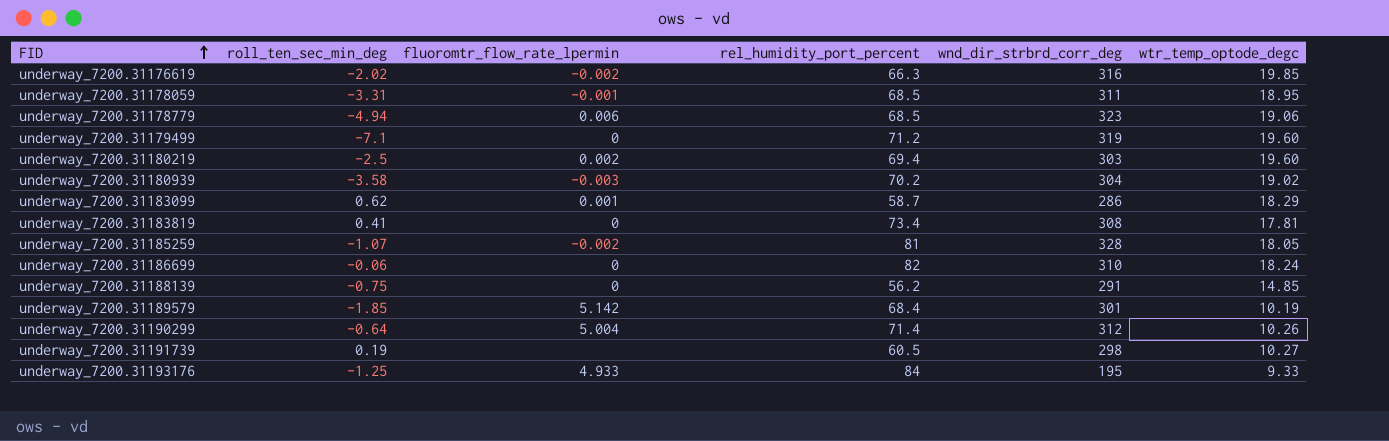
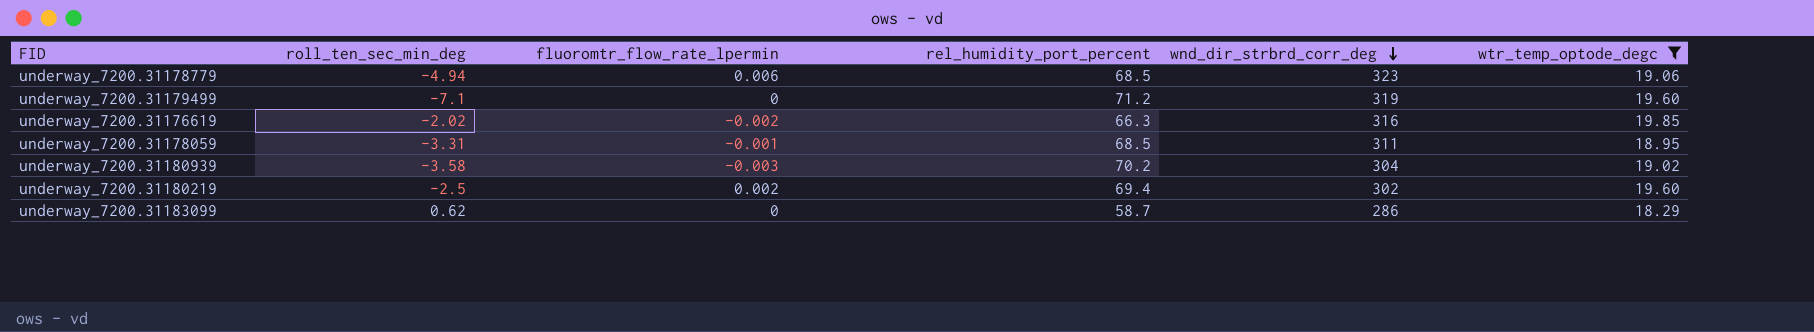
filter: none -> wtr_temp_optode_degc >= 18.29
row order: FID ascending -> wnd_dir_strbrd_corr_deg descending
underway_7200.31180219 | wnd_dir_strbrd_corr_deg: 303 -> 302
underway_7200.31183099 | fluoromtr_flow_rate_lpermin: 0.001 -> 0

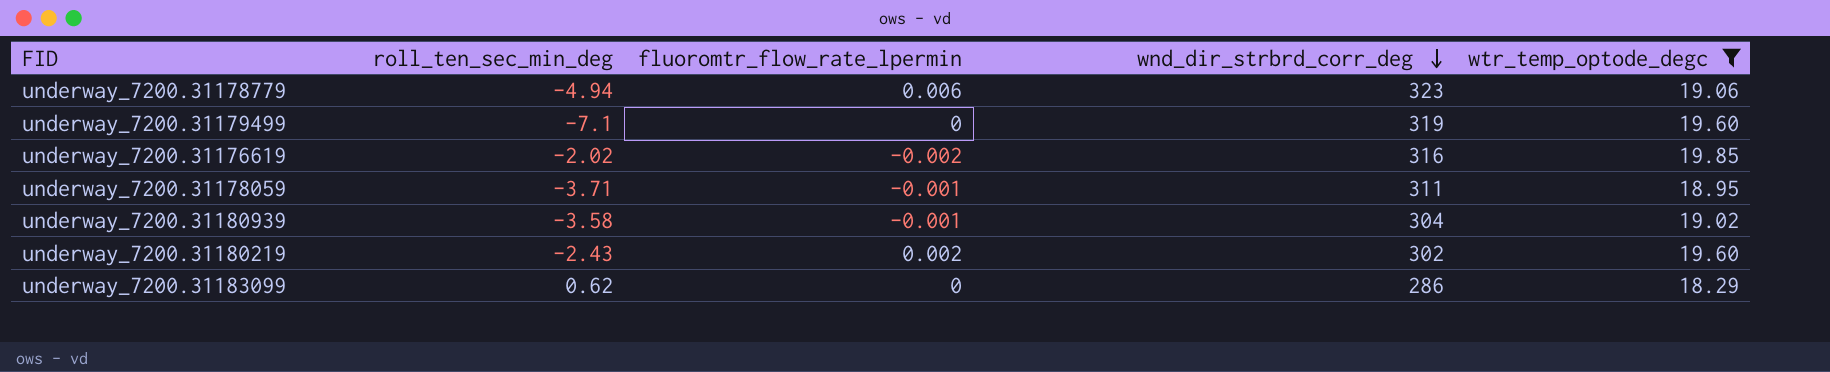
column rel_humidity_port_percent | position: 4 -> none
underway_7200.31178059 | roll_ten_sec_min_deg: -3.31 -> -3.71
underway_7200.31180939 | fluoromtr_flow_rate_lpermin: -0.003 -> -0.001
underway_7200.31180219 | roll_ten_sec_min_deg: -2.5 -> -2.43

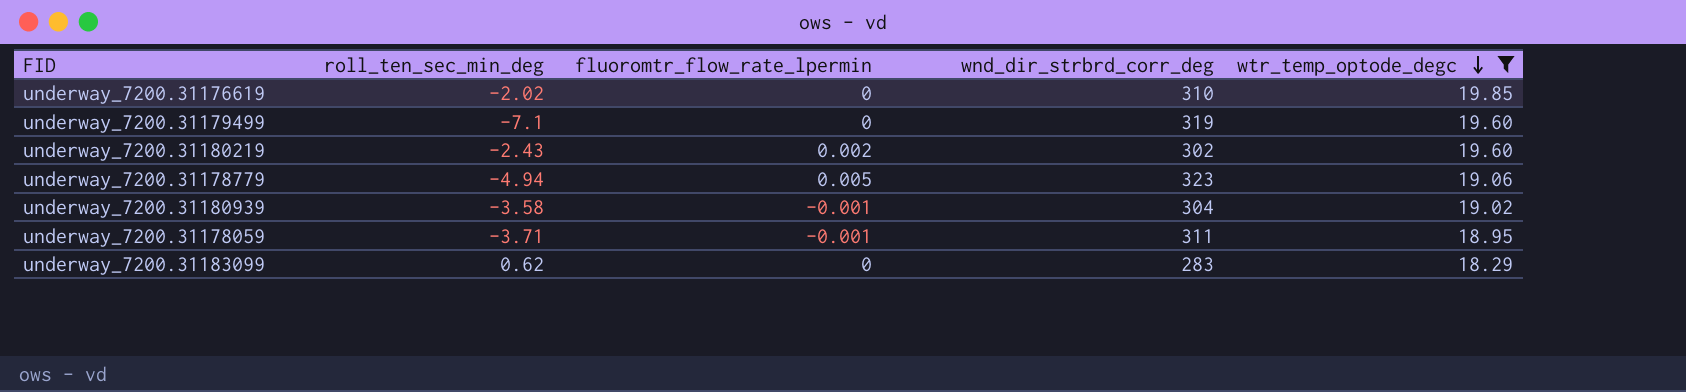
row order: wnd_dir_strbrd_corr_deg descending -> wtr_temp_optode_degc descending
underway_7200.31176619 | fluoromtr_flow_rate_lpermin: -0.002 -> 0
underway_7200.31176619 | wnd_dir_strbrd_corr_deg: 316 -> 310
underway_7200.31178779 | fluoromtr_flow_rate_lpermin: 0.006 -> 0.005
underway_7200.31183099 | wnd_dir_strbrd_corr_deg: 286 -> 283

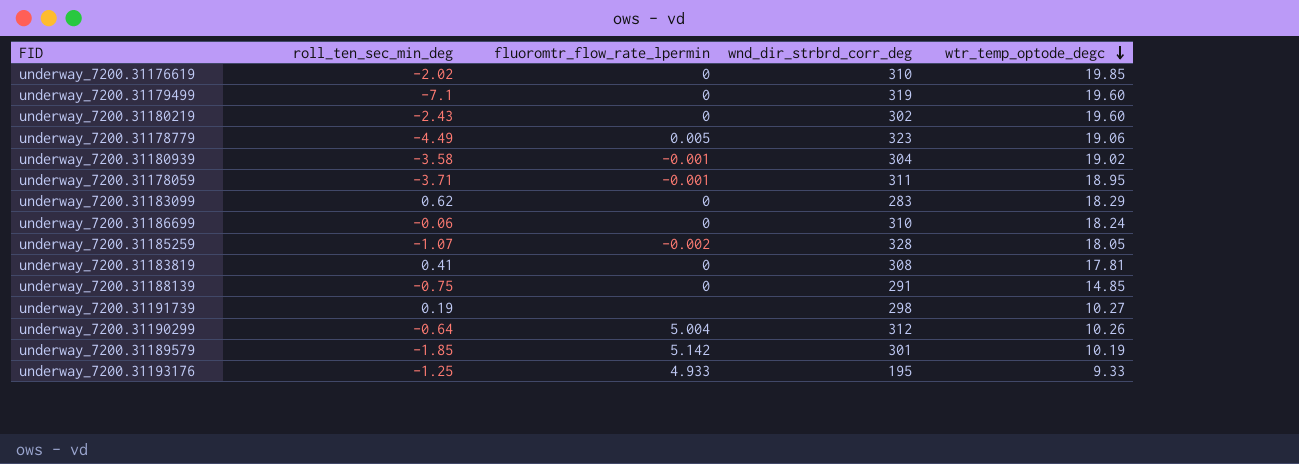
filter: wtr_temp_optode_degc >= 18.29 -> none
underway_7200.31180219 | fluoromtr_flow_rate_lpermin: 0.002 -> 0
underway_7200.31178779 | roll_ten_sec_min_deg: -4.94 -> -4.49

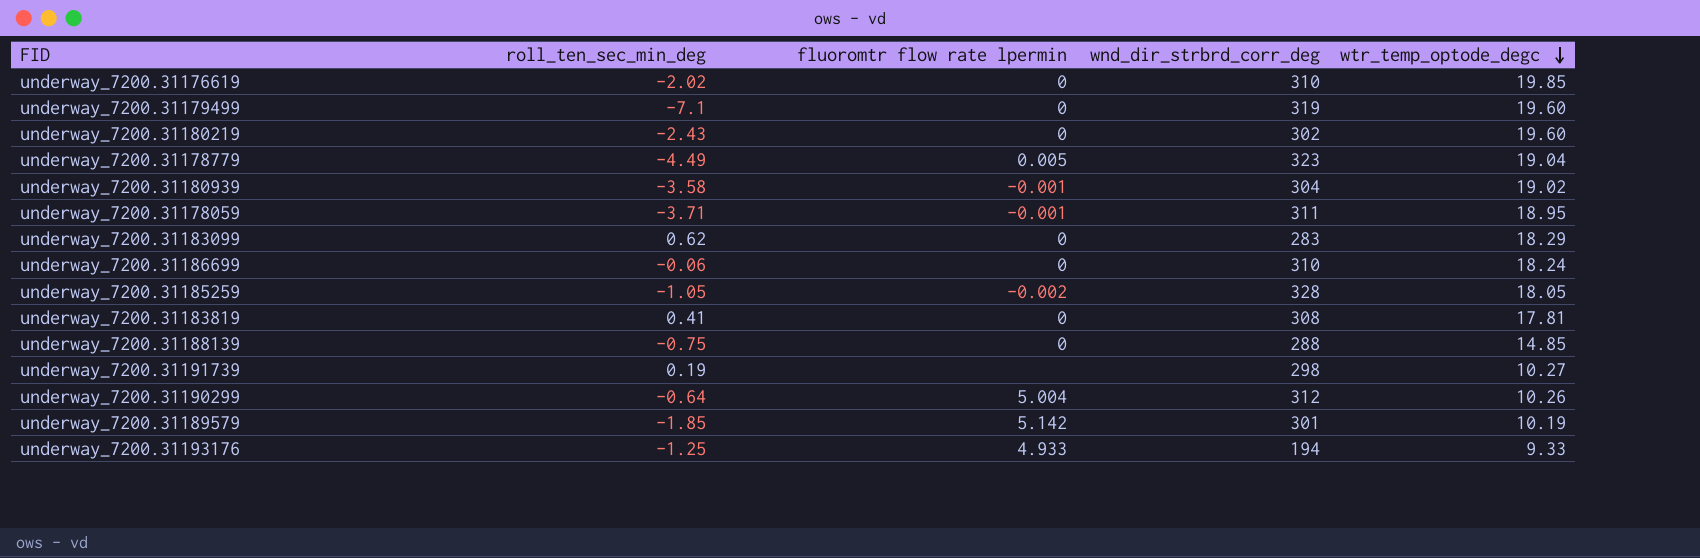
column name: fluoromtr_flow_rate_lpermin -> fluoromtr flow rate lpermin
underway_7200.31178779 | wtr_temp_optode_degc: 19.06 -> 19.04
underway_7200.31185259 | roll_ten_sec_min_deg: -1.07 -> -1.05
underway_7200.31188139 | wnd_dir_strbrd_corr_deg: 291 -> 288
underway_7200.31193176 | wnd_dir_strbrd_corr_deg: 195 -> 194

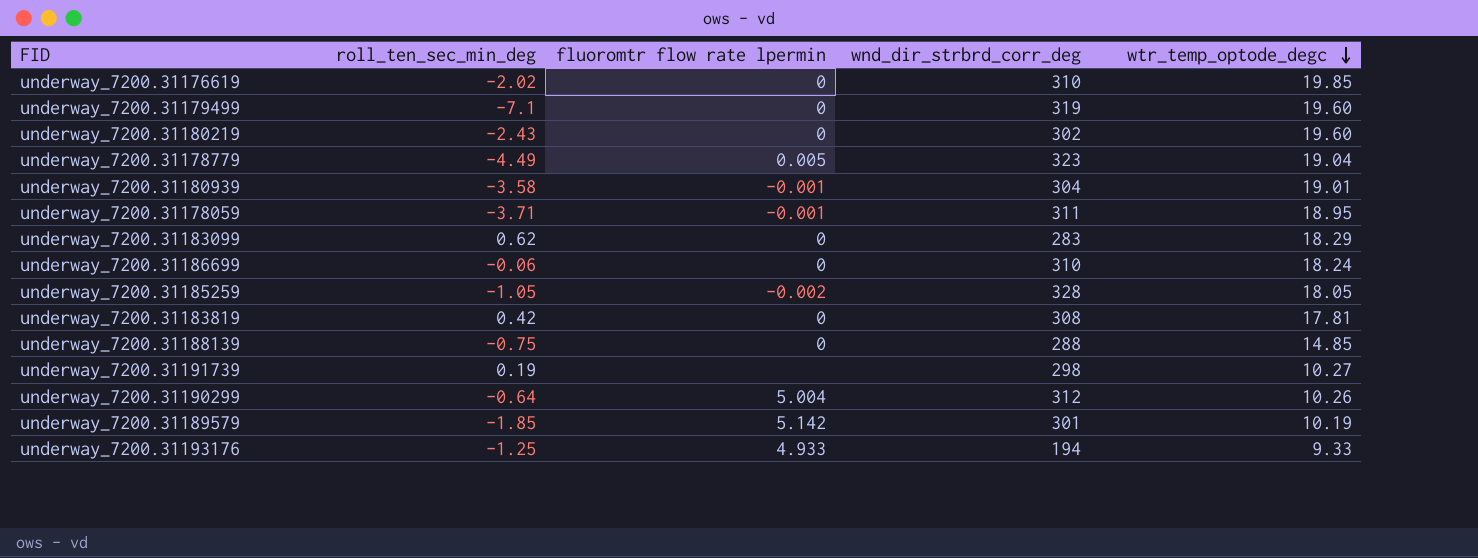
underway_7200.31180939 | wtr_temp_optode_degc: 19.02 -> 19.01
underway_7200.31183819 | roll_ten_sec_min_deg: 0.41 -> 0.42

